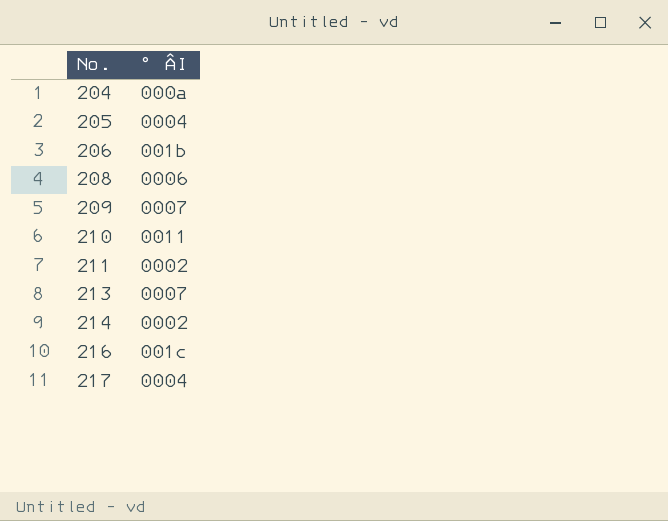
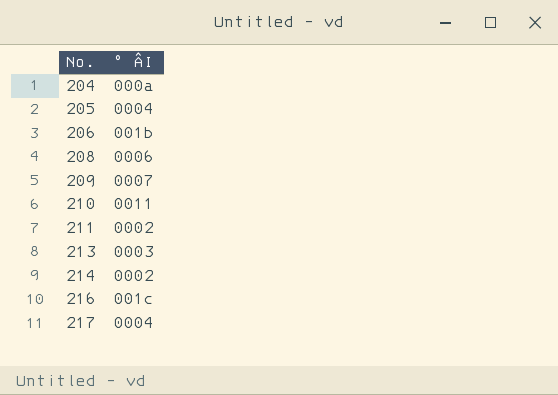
213 | ° ÂI: 0007 -> 0003

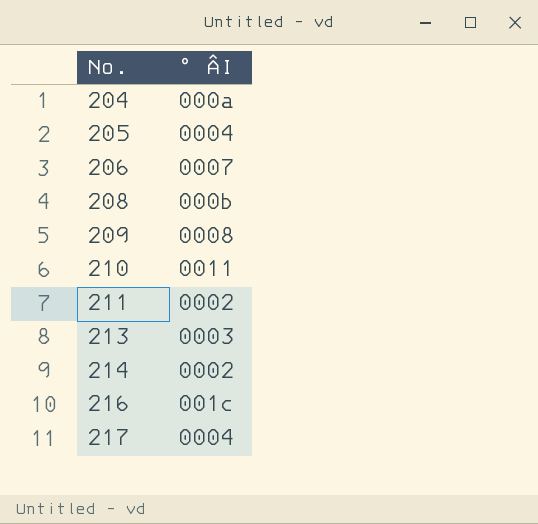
206 | ° ÂI: 001b -> 0007
208 | ° ÂI: 0006 -> 000b
209 | ° ÂI: 0007 -> 0008

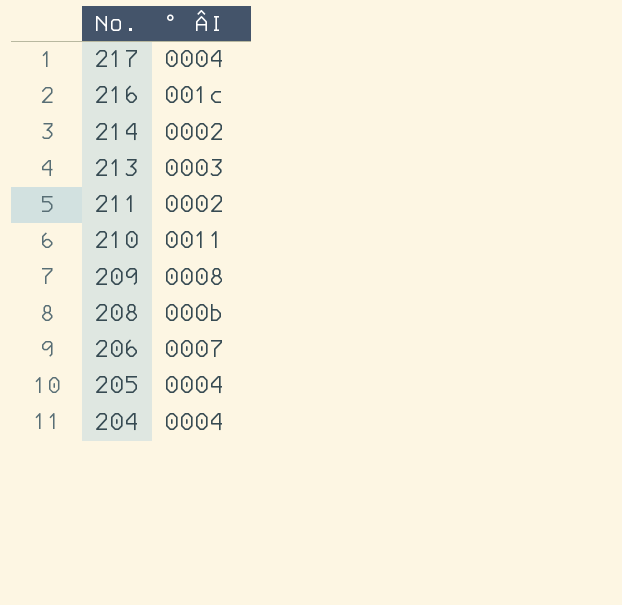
row order: No. ascending -> No. descending
204 | ° ÂI: 000a -> 0004

